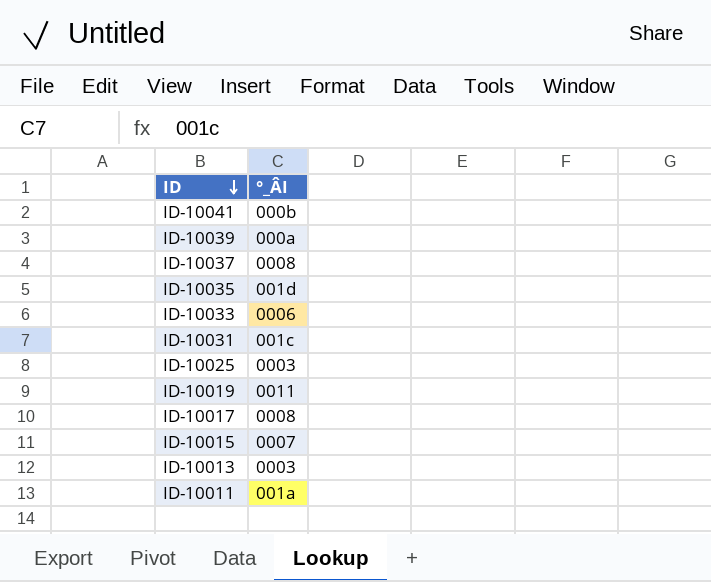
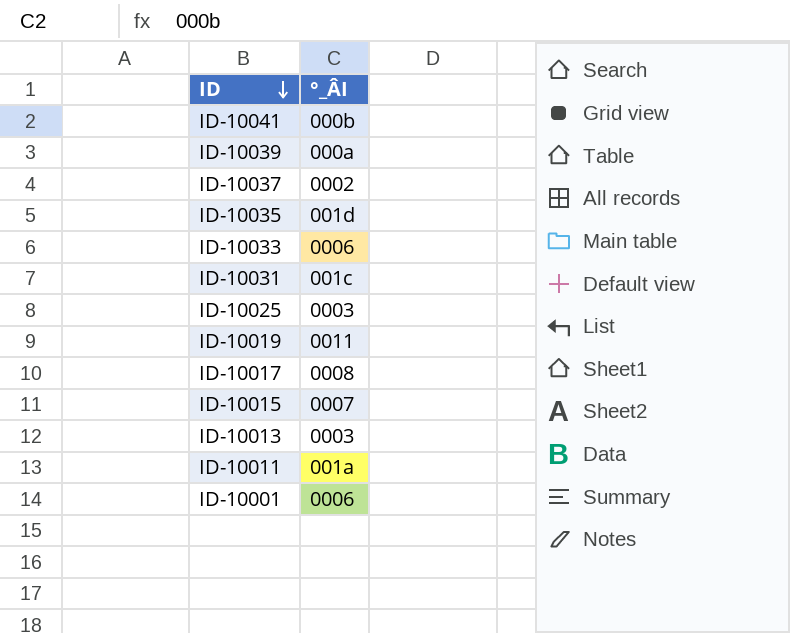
ID-10037 | °_ÂI: 0008 -> 0002
row ID-10001: none -> 0006

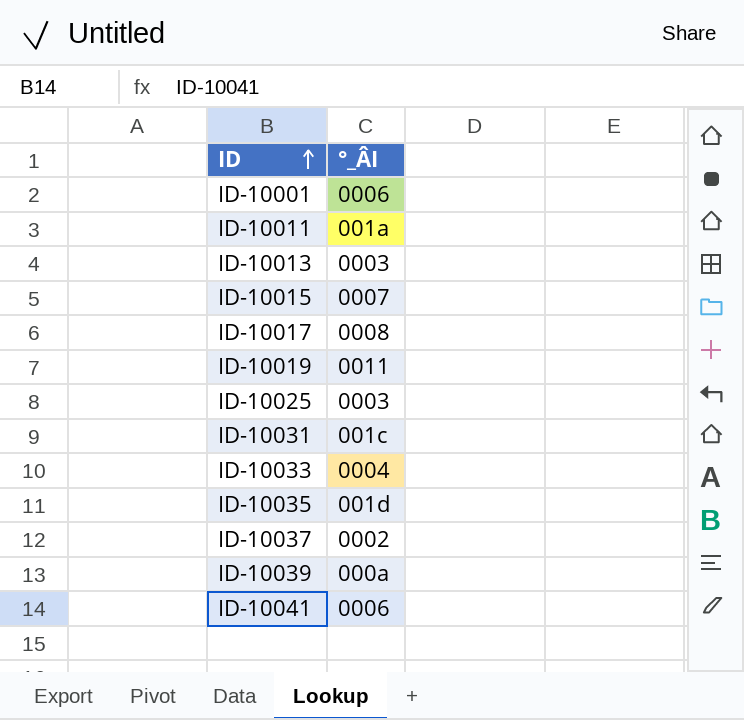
row order: ID descending -> ID ascending
ID-10033 | °_ÂI: 0006 -> 0004
ID-10041 | °_ÂI: 000b -> 0006

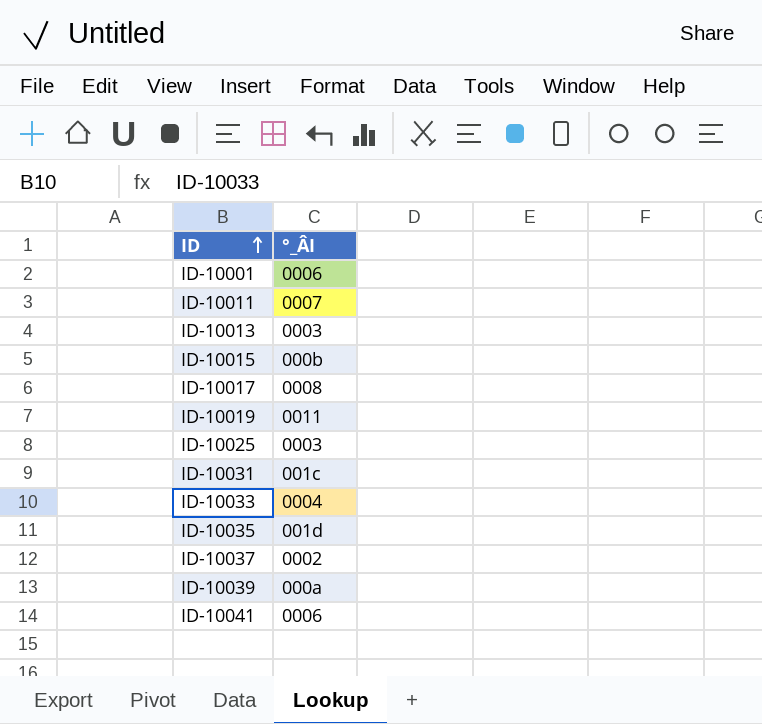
ID-10011 | °_ÂI: 001a -> 0007
ID-10015 | °_ÂI: 0007 -> 000b

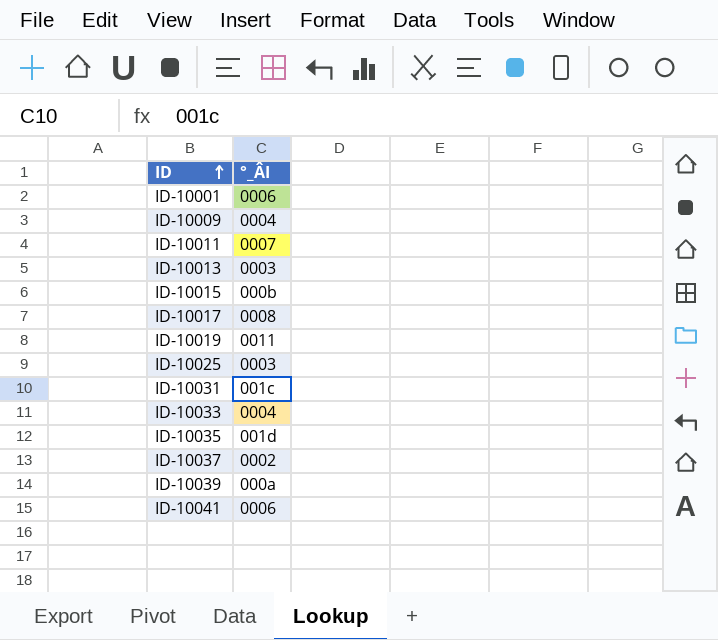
row ID-10009: none -> 0004

